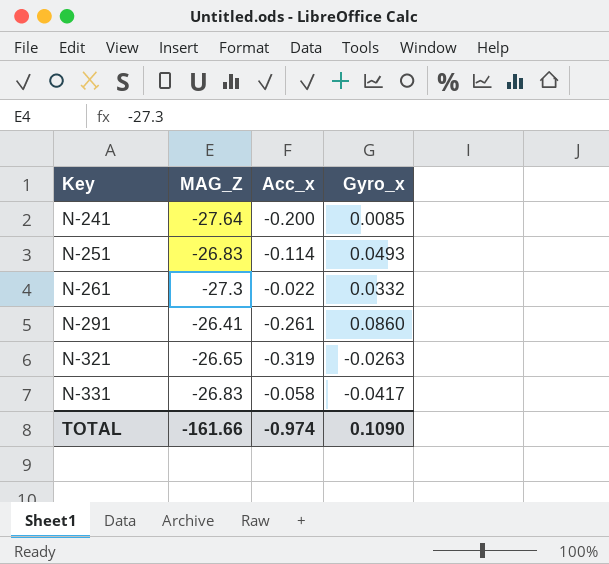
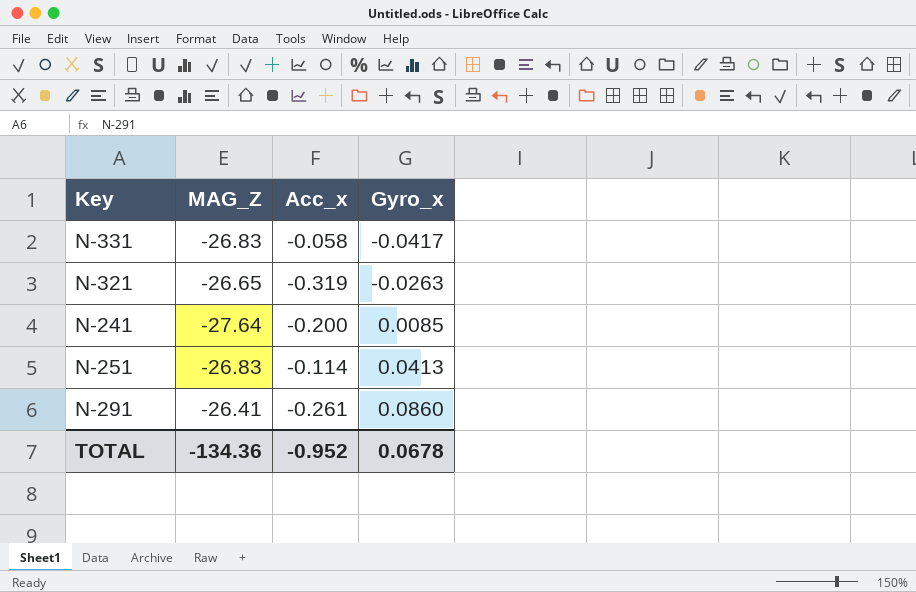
row order: Key ascending -> Gyro_x ascending
row N-261: -27.3 | -0.022 | 0.0332 -> none
N-251 | Gyro_x: 0.0493 -> 0.0413
TOTAL | MAG_Z: -161.66 -> -134.36
TOTAL | Acc_x: -0.974 -> -0.952
TOTAL | Gyro_x: 0.1090 -> 0.0678

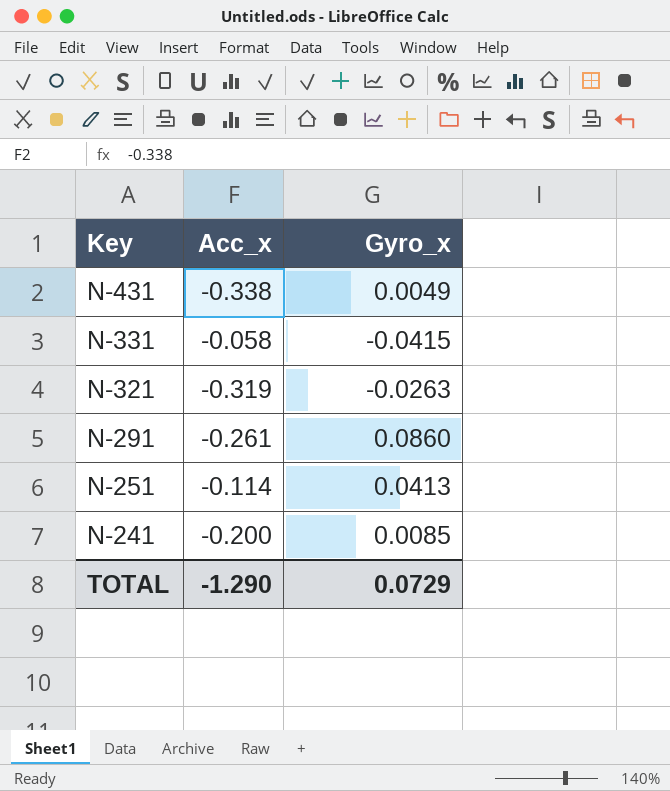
row order: Gyro_x ascending -> Key descending
column MAG_Z | position: 2 -> none
row N-431: none -> -0.338 | 0.0049
N-331 | Gyro_x: -0.0417 -> -0.0415
TOTAL | Acc_x: -0.952 -> -1.290
TOTAL | Gyro_x: 0.0678 -> 0.0729

